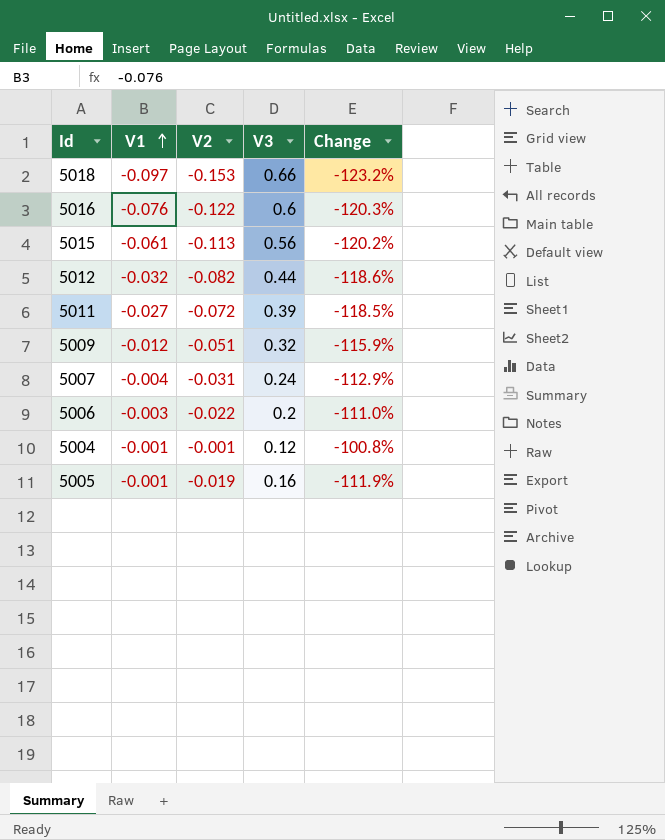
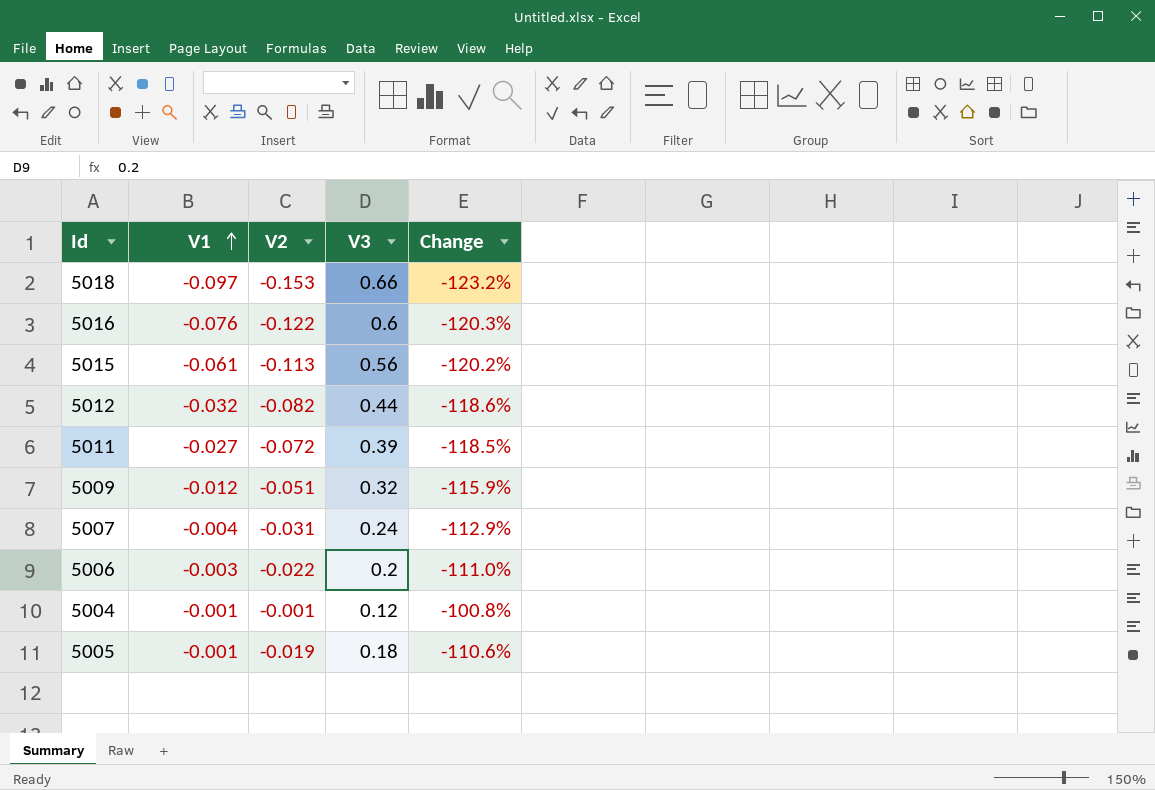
5005 | V3: 0.16 -> 0.18
5005 | Change: -111.9% -> -110.6%

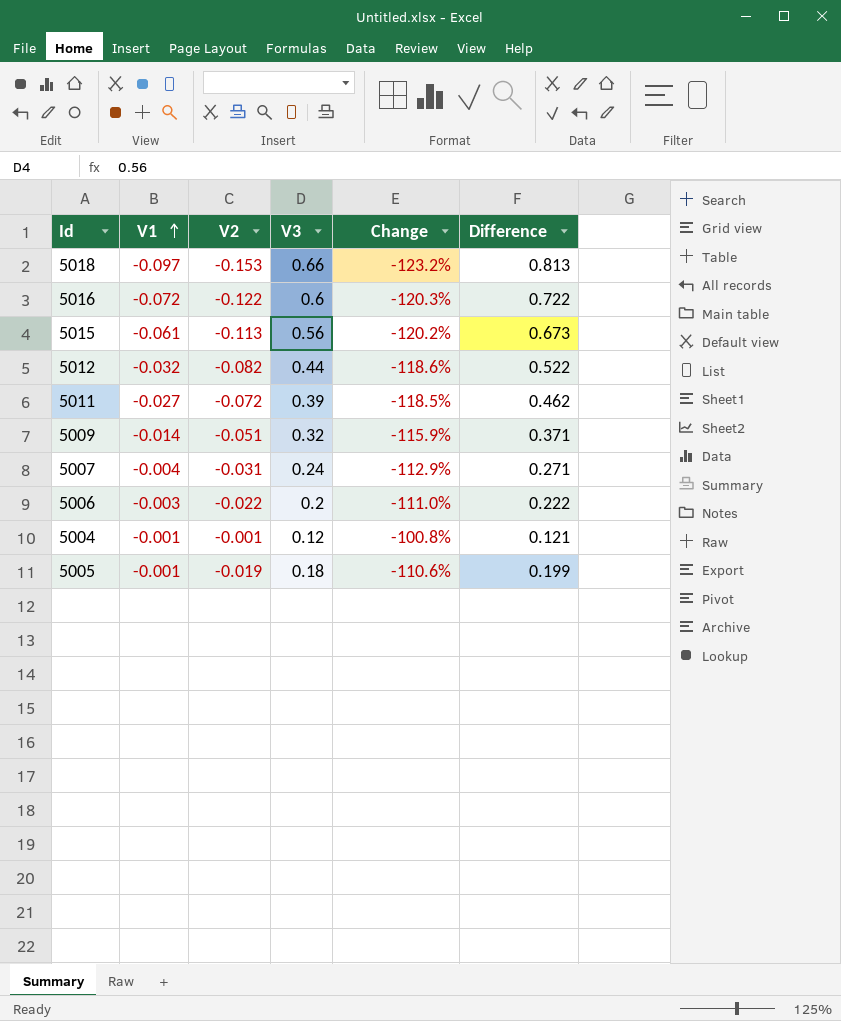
column Difference | formula: none -> [V3] - [V2]
5016 | V1: -0.076 -> -0.072
5009 | V1: -0.012 -> -0.014

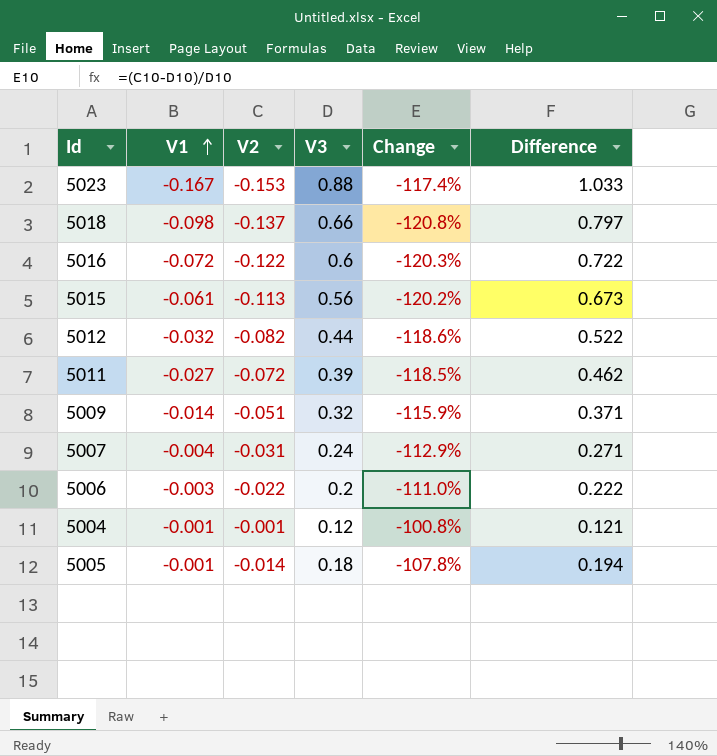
row 5023: none -> -0.167 | -0.153 | 0.88 | -117.4% | 1.033
5018 | V1: -0.097 -> -0.098
5018 | V2: -0.153 -> -0.137
5018 | Change: -123.2% -> -120.8%
5018 | Difference: 0.813 -> 0.797
5005 | V2: -0.019 -> -0.014
5005 | Change: -110.6% -> -107.8%
5005 | Difference: 0.199 -> 0.194

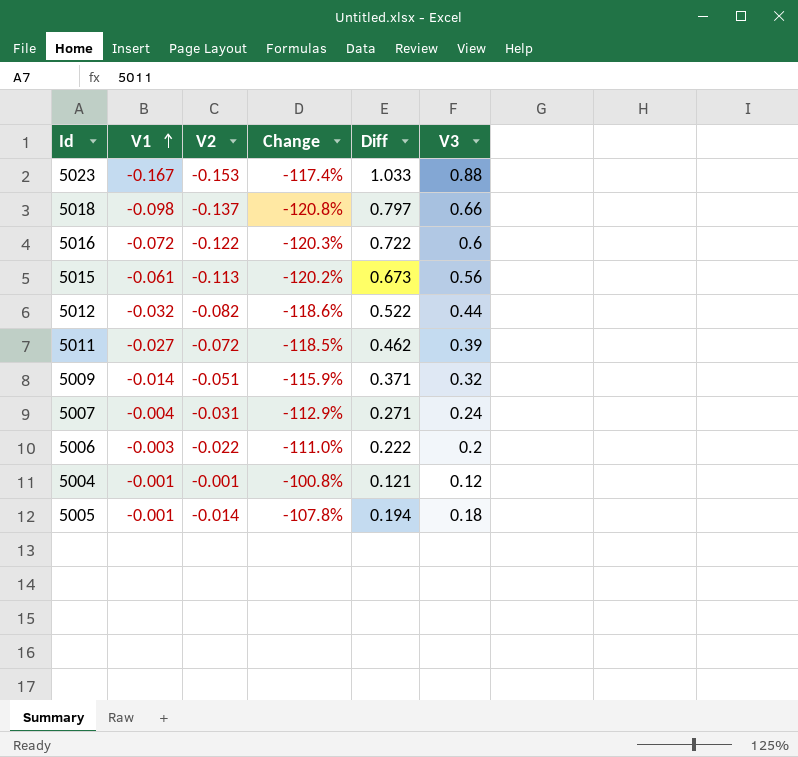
column name: Difference -> Diff
column V3 | position: 4 -> 6

